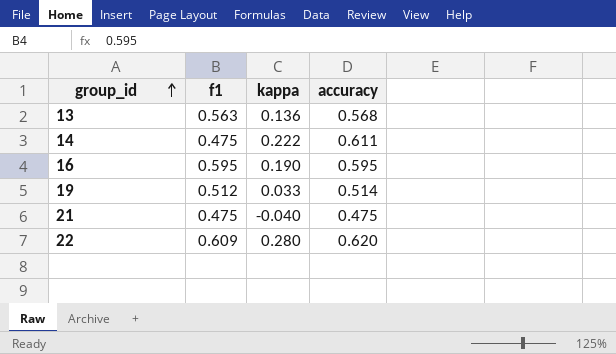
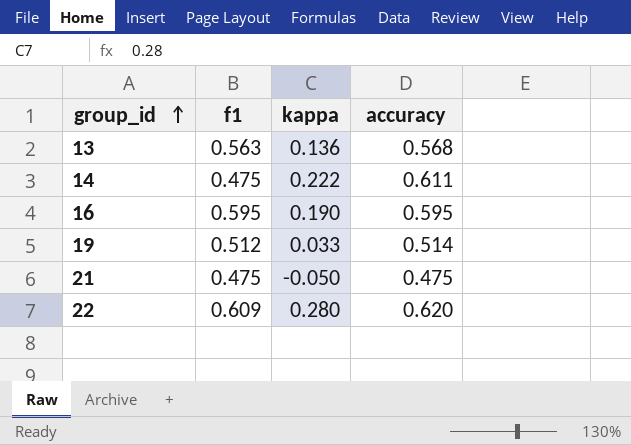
21 | kappa: -0.040 -> -0.050

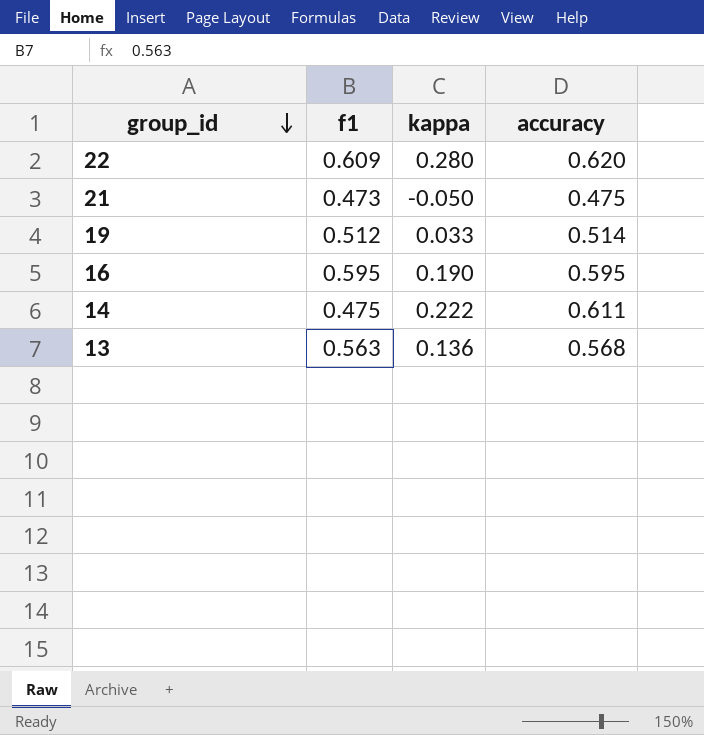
row order: group_id ascending -> group_id descending
21 | f1: 0.475 -> 0.473

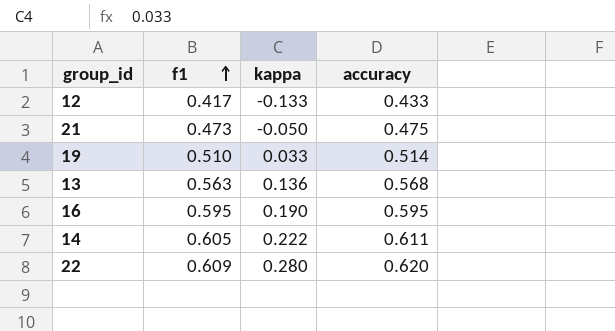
row order: group_id descending -> f1 ascending
row 12: none -> 0.417 | -0.133 | 0.433
19 | f1: 0.512 -> 0.510
14 | f1: 0.475 -> 0.605

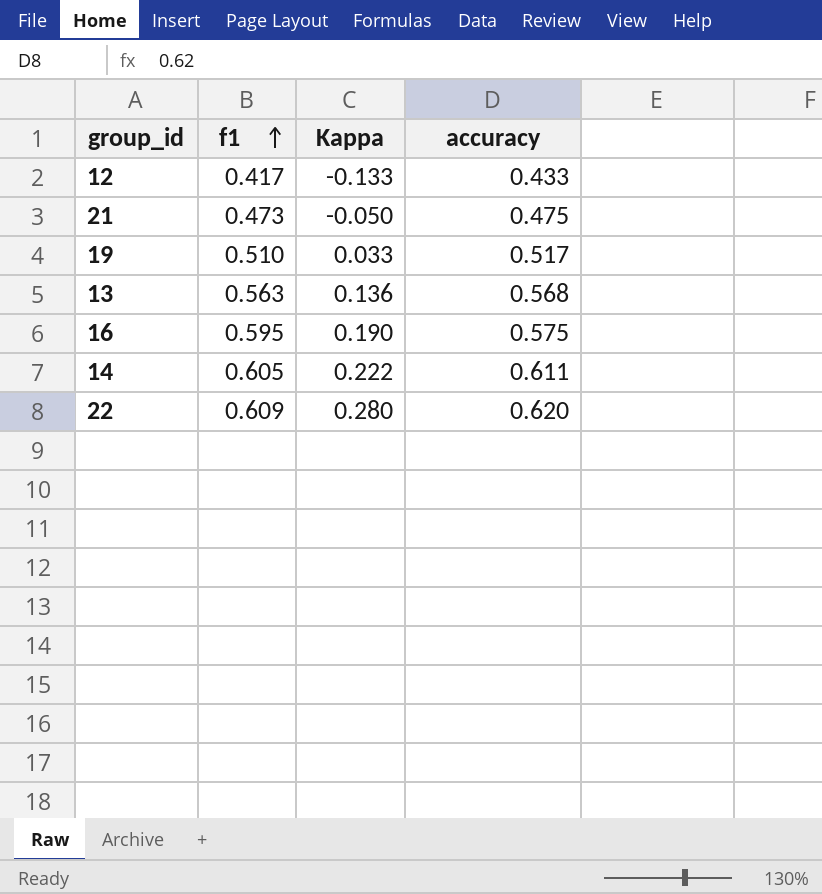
column name: kappa -> Kappa
19 | accuracy: 0.514 -> 0.517
16 | accuracy: 0.595 -> 0.575

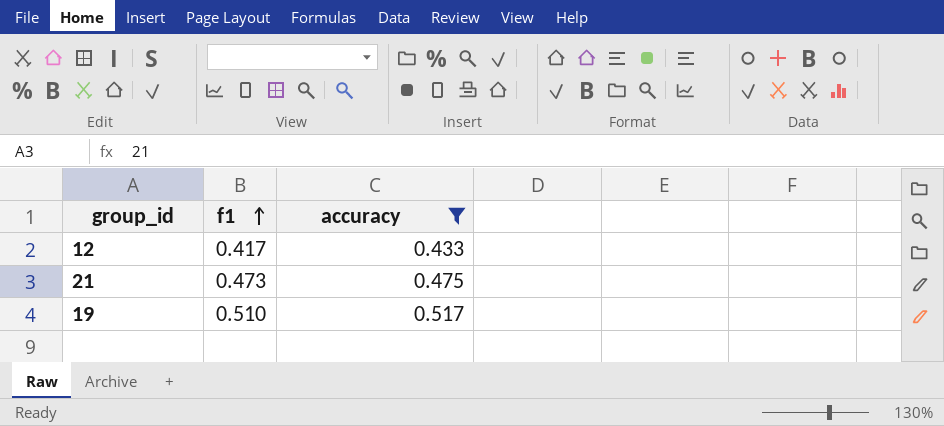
filter: none -> accuracy <= 0.517
column Kappa | position: 3 -> none

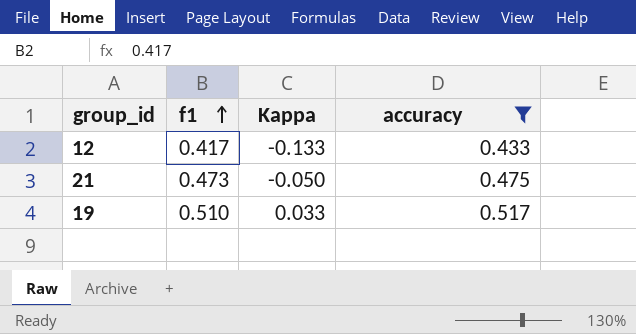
column Kappa | position: none -> 3

